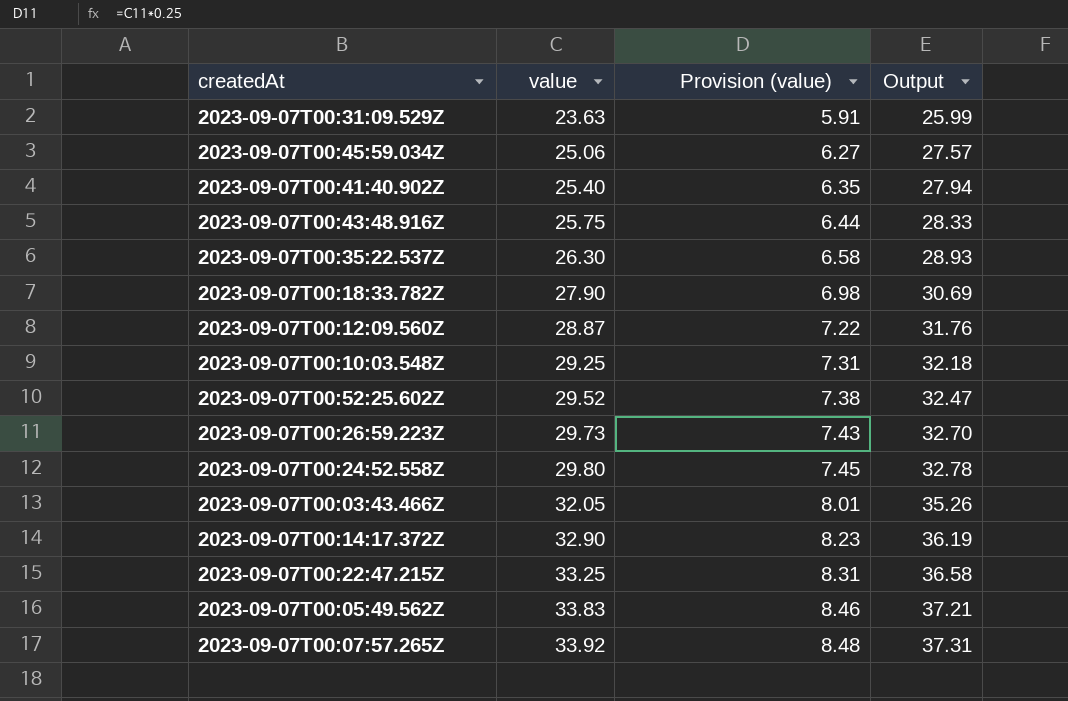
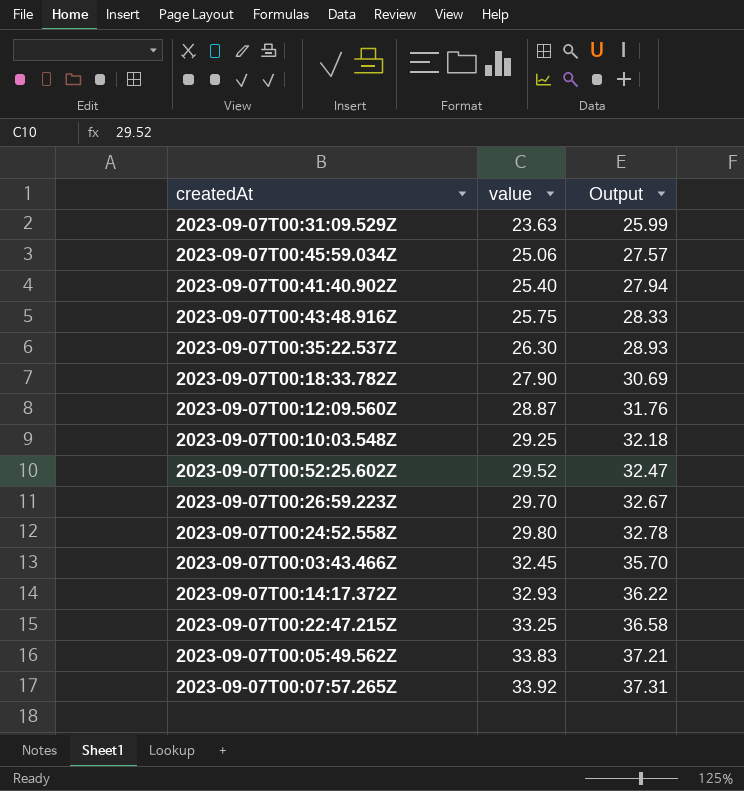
column Provision (value) | formula: [value] * 0.25 -> none
2023-09-07T00:26:59.223Z | value: 29.73 -> 29.70
2023-09-07T00:26:59.223Z | Output: 32.70 -> 32.67
2023-09-07T00:03:43.466Z | value: 32.05 -> 32.45
2023-09-07T00:03:43.466Z | Output: 35.26 -> 35.70
2023-09-07T00:14:17.372Z | value: 32.90 -> 32.93
2023-09-07T00:14:17.372Z | Output: 36.19 -> 36.22

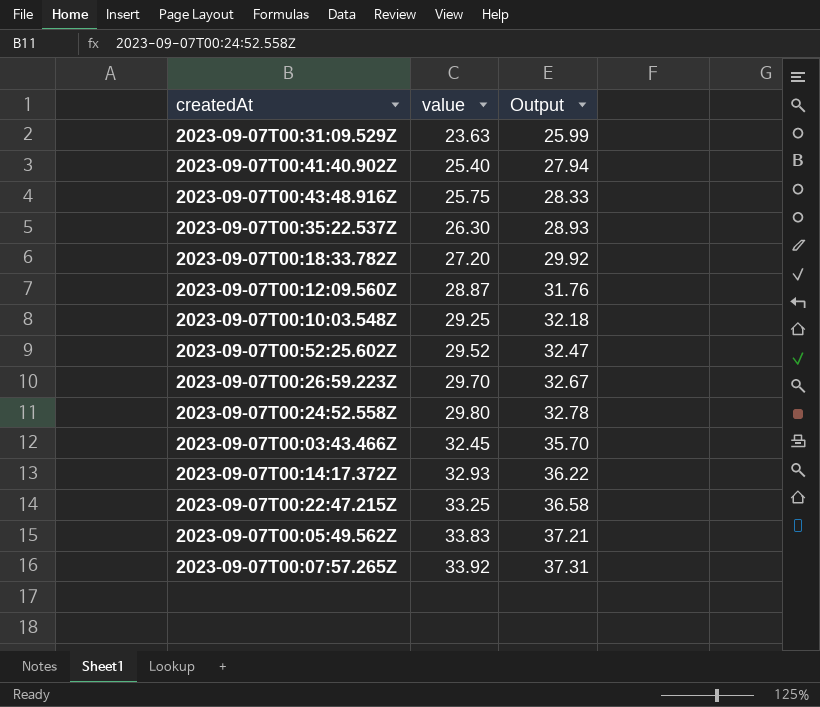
row 2023-09-07T00:45:59.034Z: 25.06 | 27.57 -> none
2023-09-07T00:18:33.782Z | value: 27.90 -> 27.20
2023-09-07T00:18:33.782Z | Output: 30.69 -> 29.92

